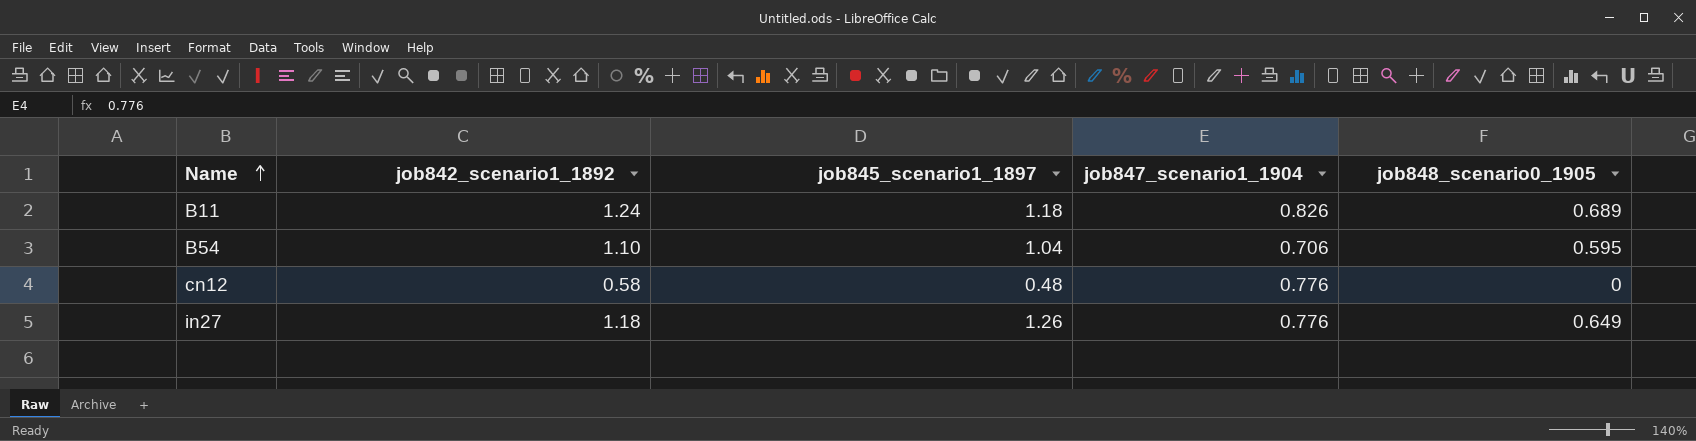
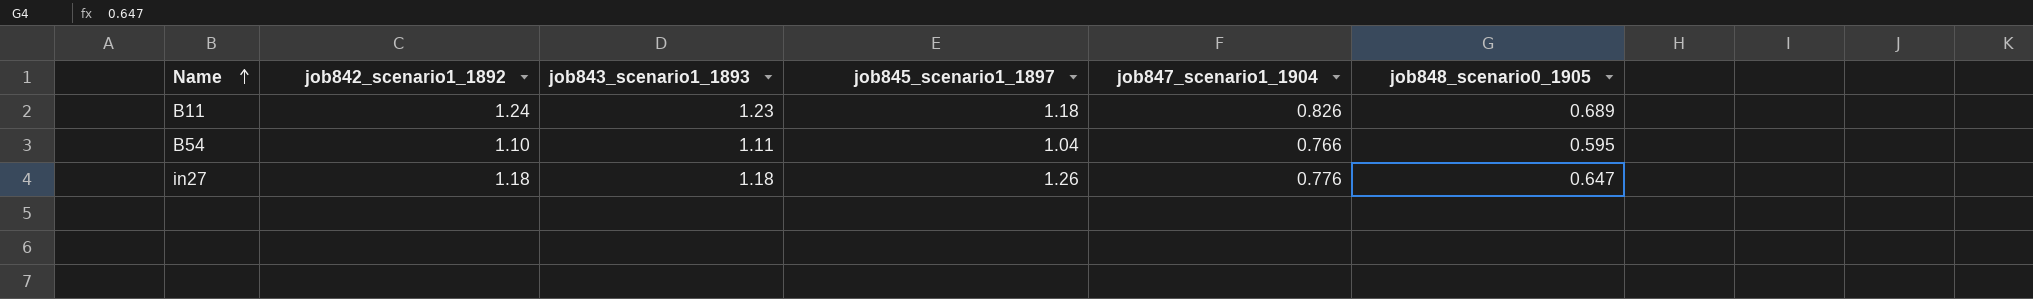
column job843_scenario1_1893 | position: none -> 3
row cn12: 0.58 | 0.48 | 0.776 | 0 -> none
B54 | job847_scenario1_1904: 0.706 -> 0.766
in27 | job848_scenario0_1905: 0.649 -> 0.647

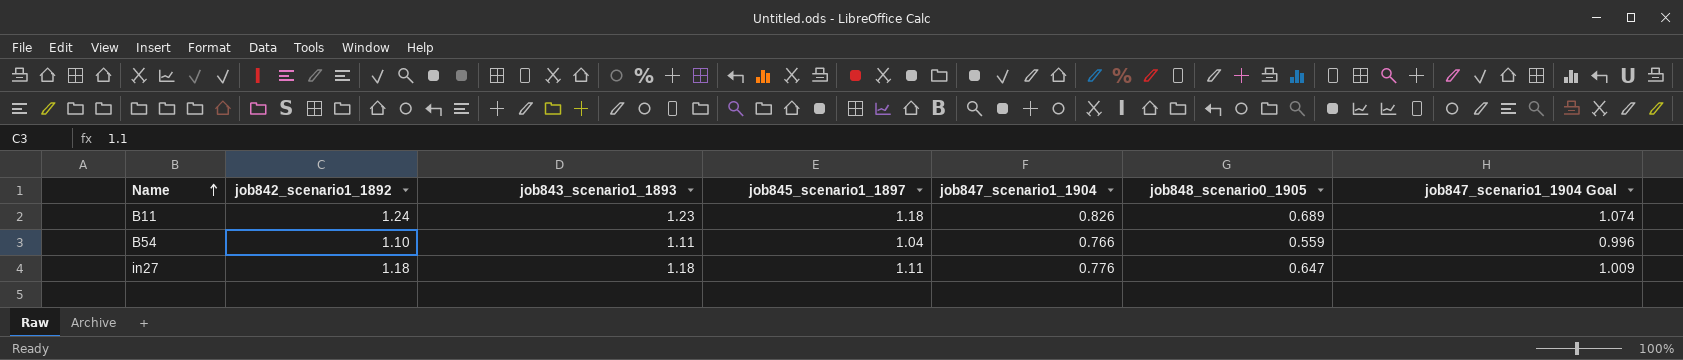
column job847_scenario1_1904 Goal | formula: none -> [job847_scenario1_1904] * 1.3
B54 | job848_scenario0_1905: 0.595 -> 0.559
in27 | job845_scenario1_1897: 1.26 -> 1.11

